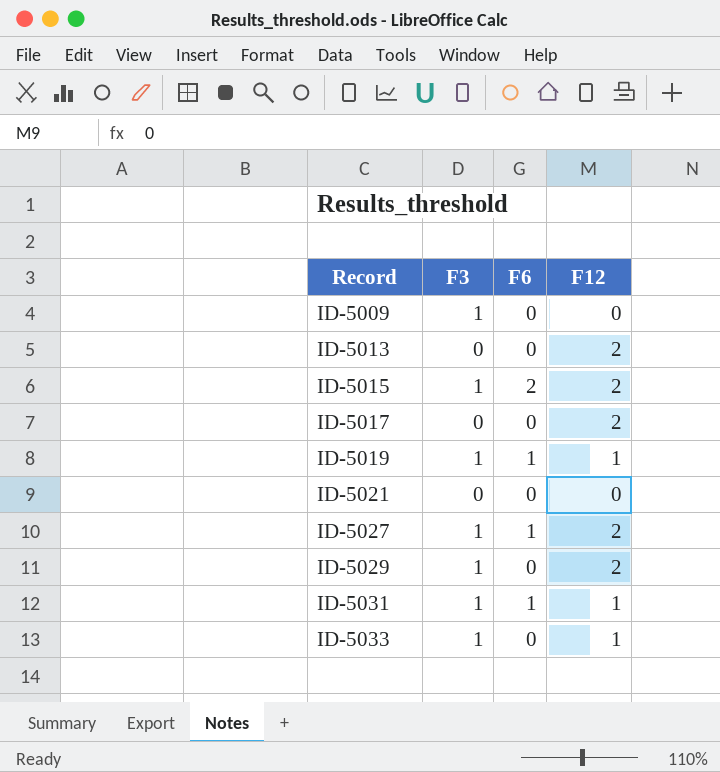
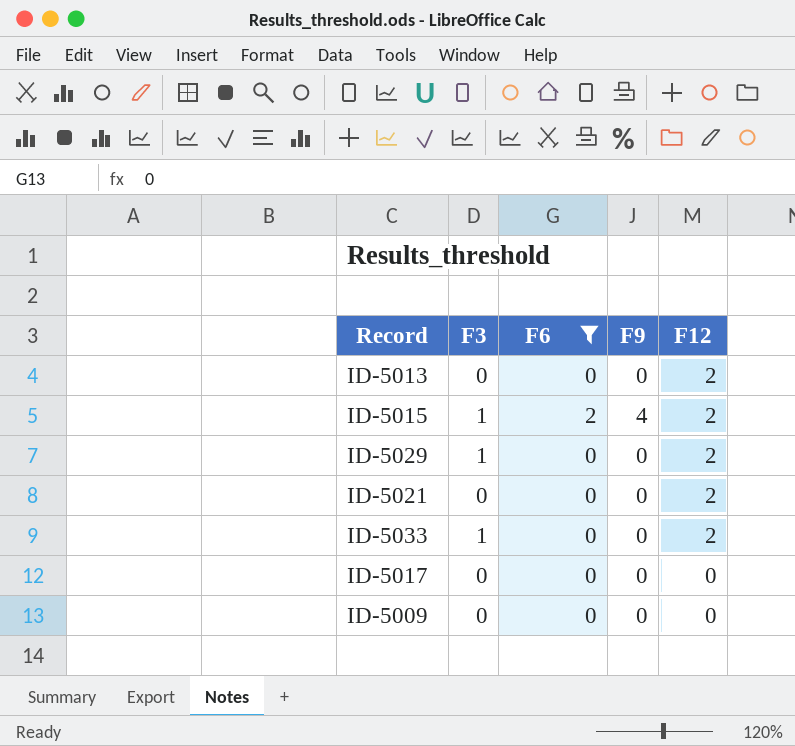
filter: none -> F6 != 1
row order: Record ascending -> F12 descending
column F9 | position: none -> 4
ID-5021 | F12: 0 -> 2
ID-5033 | F12: 1 -> 2
ID-5017 | F12: 2 -> 0
ID-5009 | F3: 1 -> 0

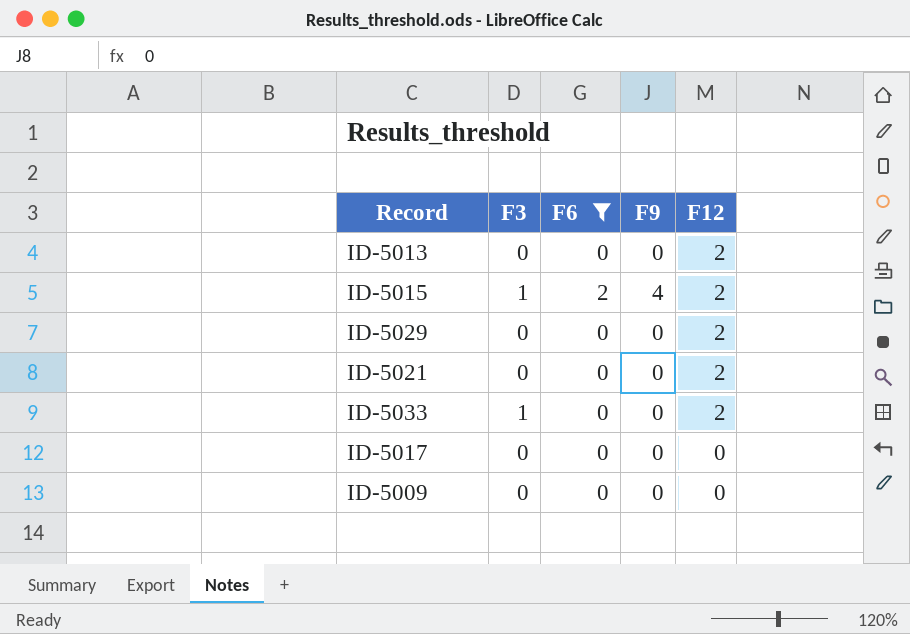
ID-5029 | F3: 1 -> 0

